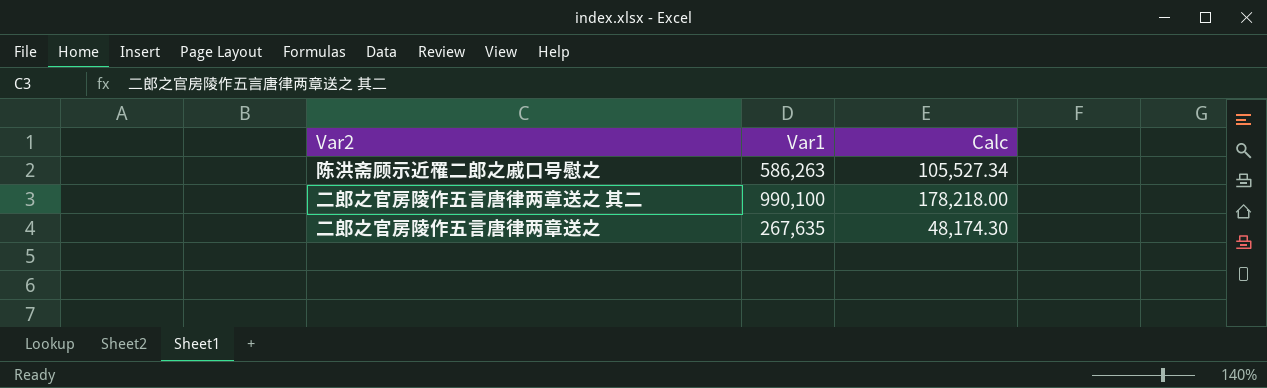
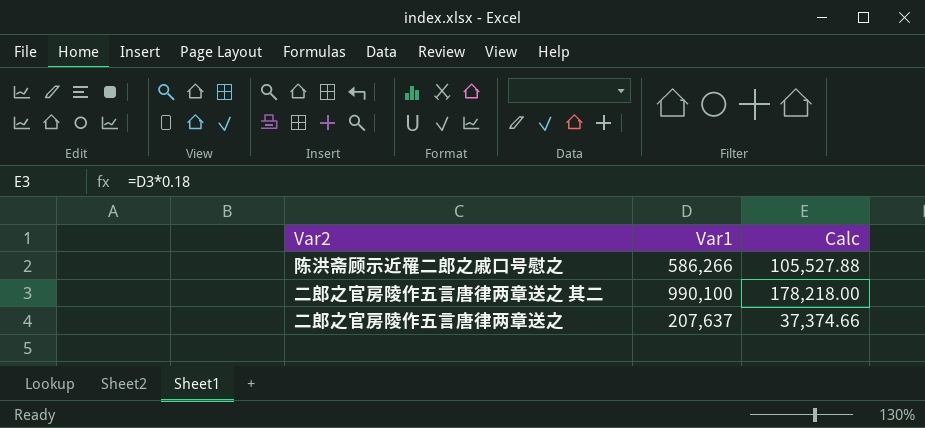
陈洪斋顾示近罹二郎之戚口号慰之 | Var1: 586,263 -> 586,266
陈洪斋顾示近罹二郎之戚口号慰之 | Calc: 105,527.34 -> 105,527.88
二郎之官房陵作五言唐律两章送之 | Var1: 267,635 -> 207,637
二郎之官房陵作五言唐律两章送之 | Calc: 48,174.30 -> 37,374.66

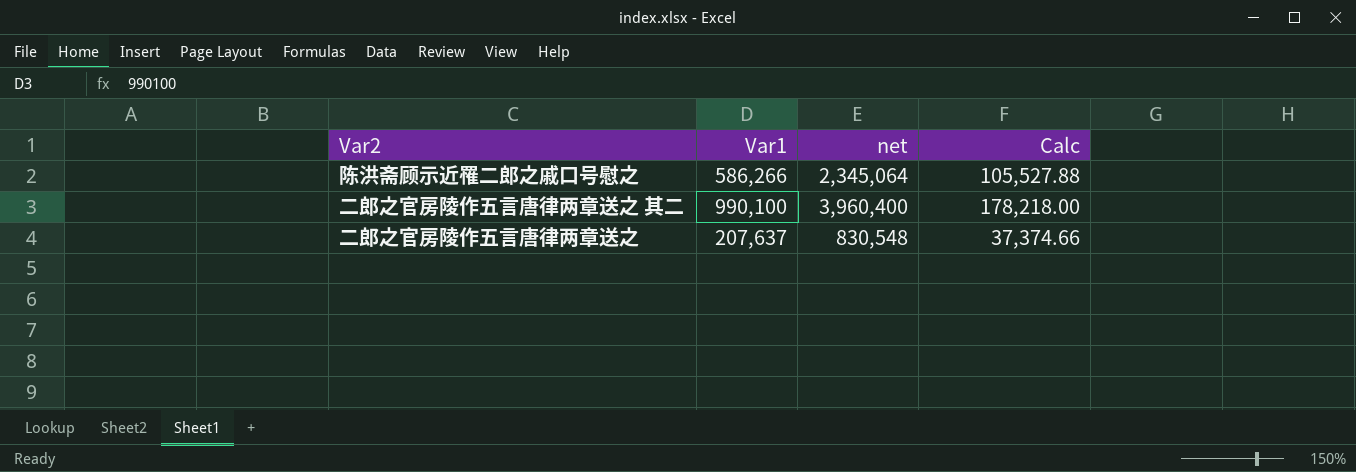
column net | formula: none -> [Var1] * 4

